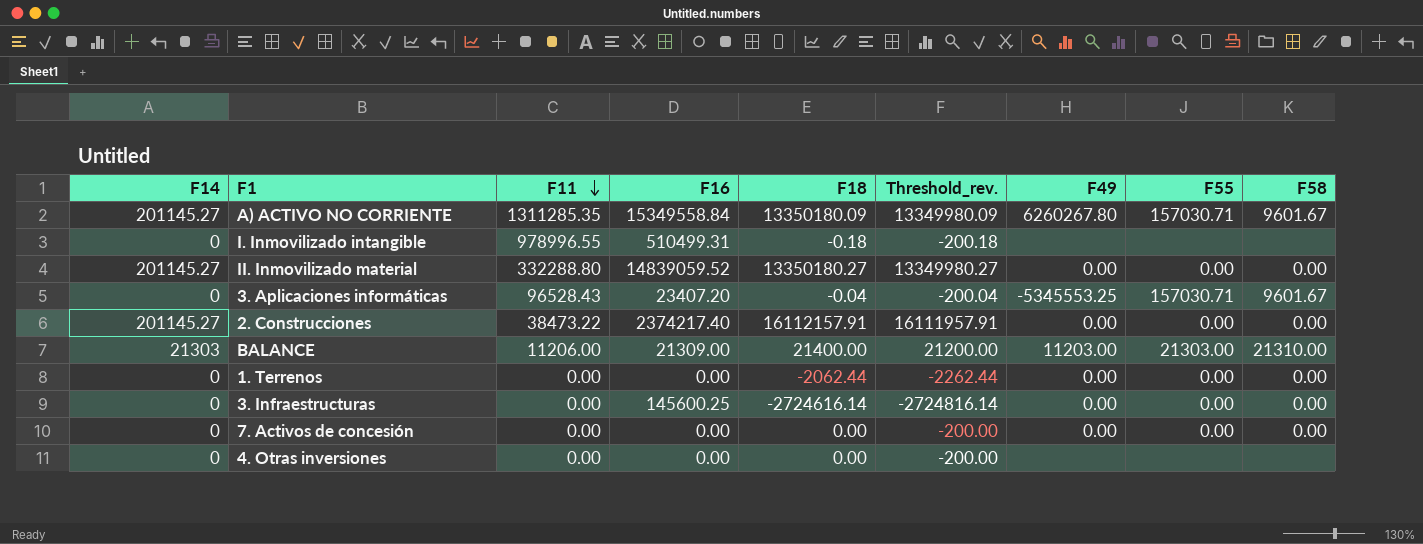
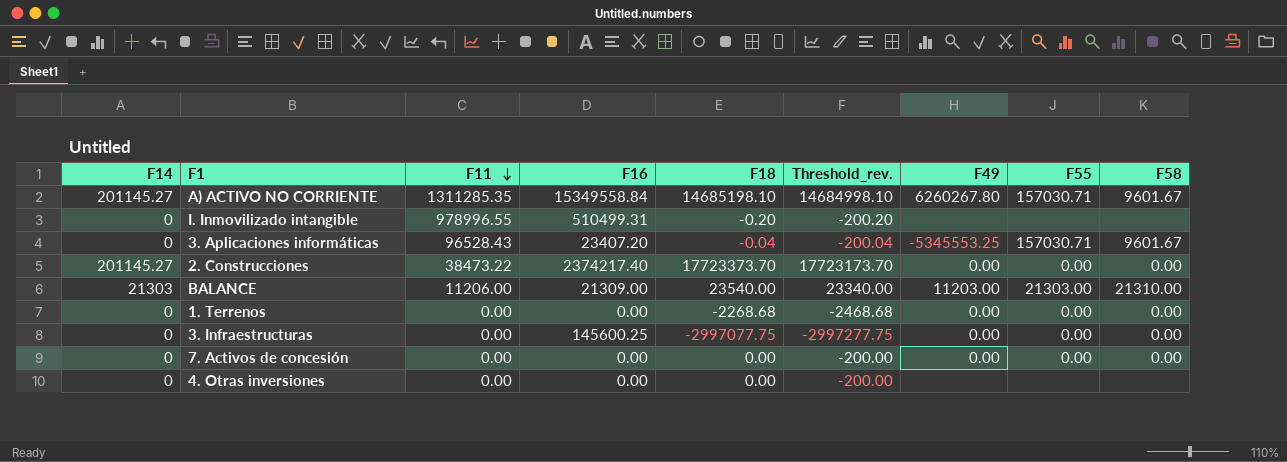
row II. Inmovilizado material: 201145.27 | 332288.80 | 14839059.52 | 13350180.27 | 13349980.27 | 0.00 | 0.00 | 0.00 -> none
A) ACTIVO NO CORRIENTE | F18: 13350180.09 -> 14685198.10
A) ACTIVO NO CORRIENTE | Threshold_rev.: 13349980.09 -> 14684998.10
I. Inmovilizado intangible | F18: -0.18 -> -0.20
I. Inmovilizado intangible | Threshold_rev.: -200.18 -> -200.20
2. Construcciones | F18: 16112157.91 -> 17723373.70
2. Construcciones | Threshold_rev.: 16111957.91 -> 17723173.70
BALANCE | F18: 21400.00 -> 23540.00
BALANCE | Threshold_rev.: 21200.00 -> 23340.00
1. Terrenos | F18: -2062.44 -> -2268.68
1. Terrenos | Threshold_rev.: -2262.44 -> -2468.68
3. Infraestructuras | F18: -2724616.14 -> -2997077.75
3. Infraestructuras | Threshold_rev.: -2724816.14 -> -2997277.75

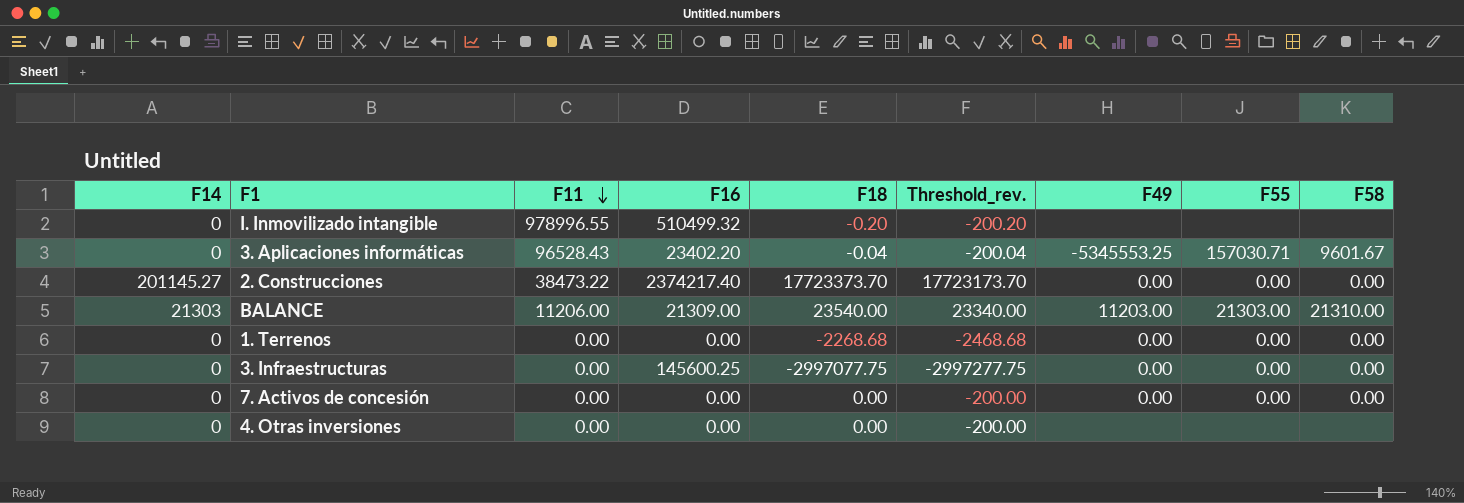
row A) ACTIVO NO CORRIENTE: 201145.27 | 1311285.35 | 15349558.84 | 14685198.10 | 14684998.10 | 6260267.80 | 157030.71 | 9601.67 -> none
I. Inmovilizado intangible | F16: 510499.31 -> 510499.32
3. Aplicaciones informáticas | F16: 23407.20 -> 23402.20

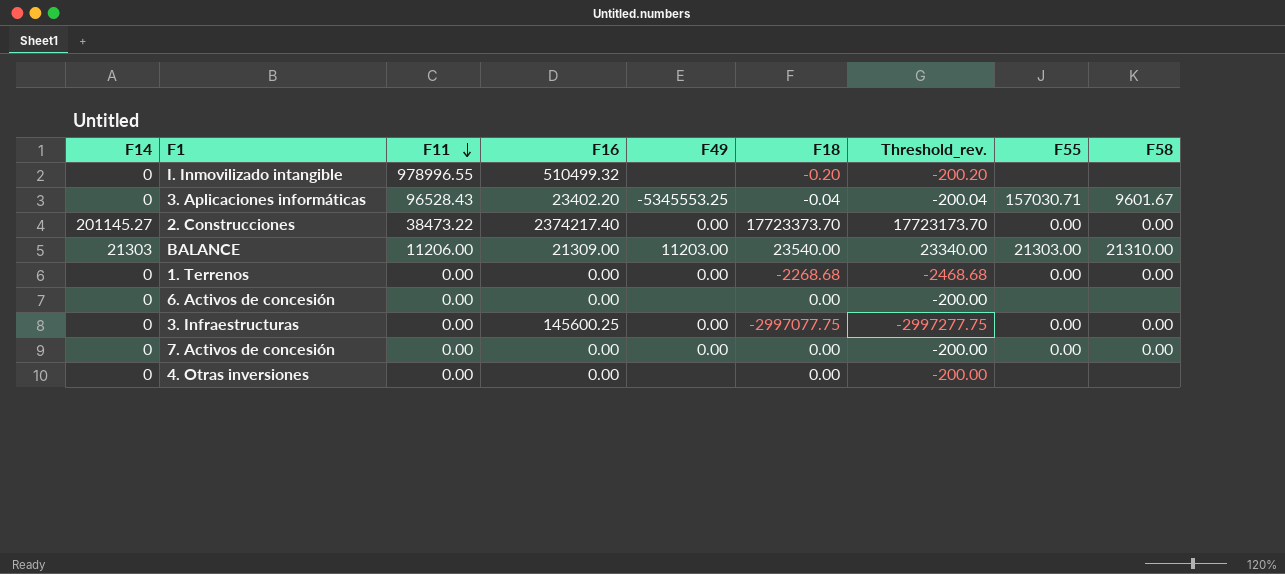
column F49 | position: 7 -> 5
row 6. Activos de concesión: none -> 0 | 0.00 | 0.00 | none | 0.00 | -200.00 | none | none

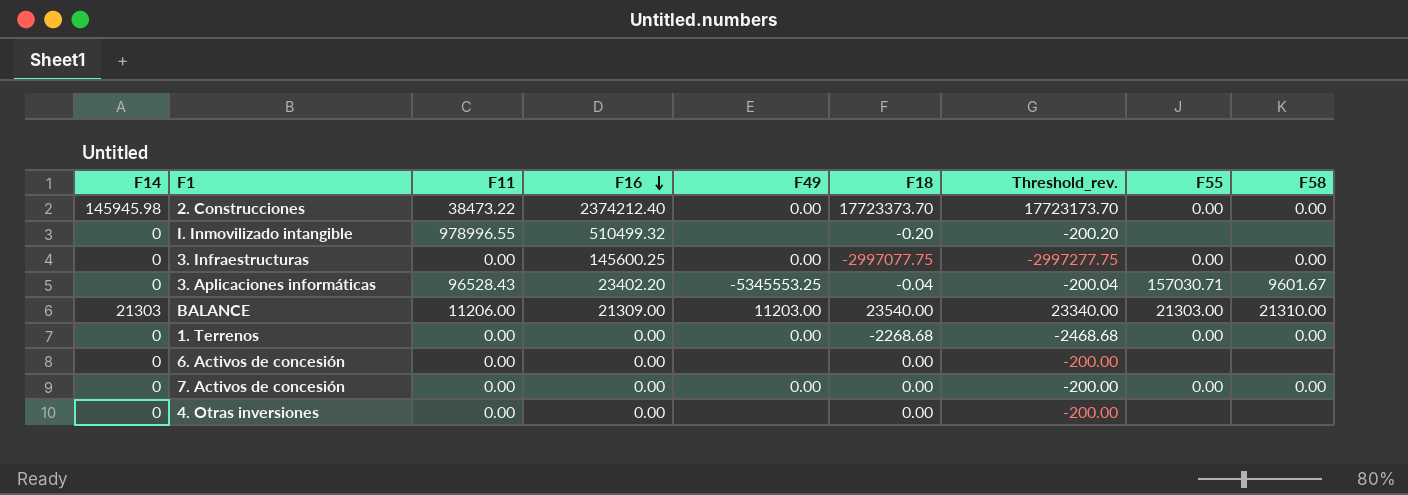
row order: F11 descending -> F16 descending
2. Construcciones | F14: 201145.27 -> 145945.98
2. Construcciones | F16: 2374217.40 -> 2374212.40

